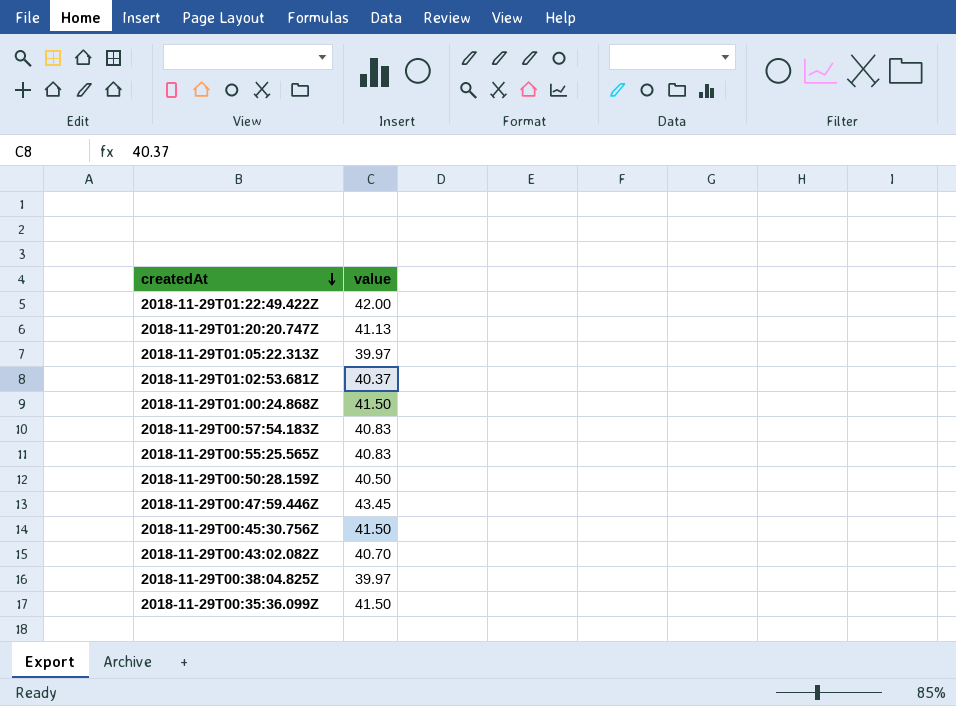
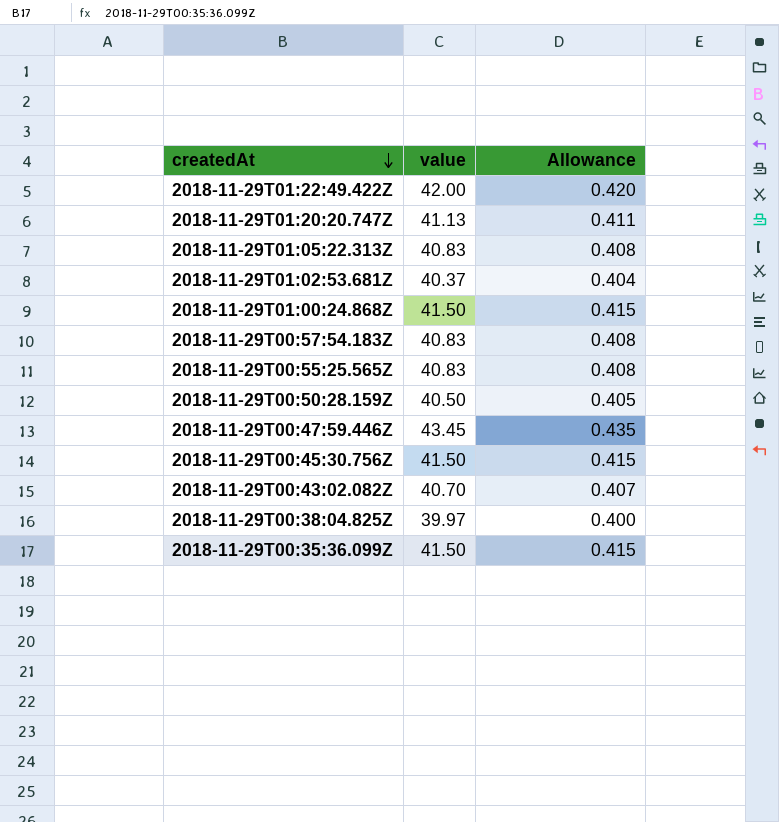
column Allowance | formula: none -> [value] * 0.01
2018-11-29T01:05:22.313Z | value: 39.97 -> 40.83

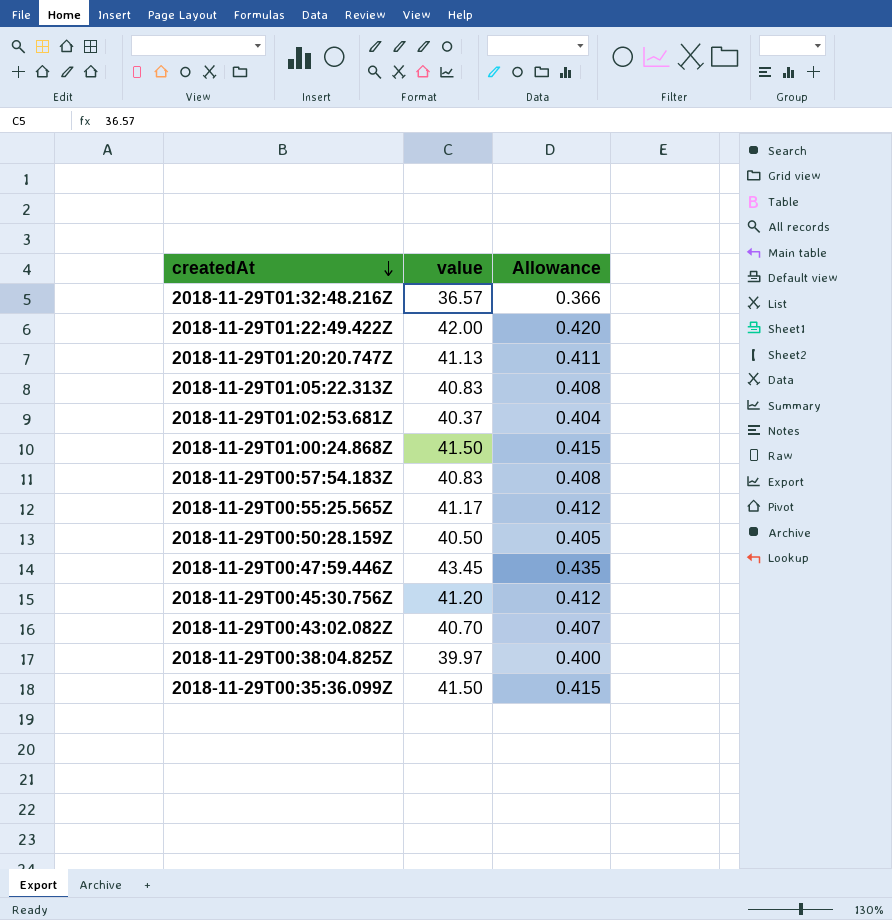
row 2018-11-29T01:32:48.216Z: none -> 36.57 | 0.366
2018-11-29T00:55:25.565Z | value: 40.83 -> 41.17
2018-11-29T00:55:25.565Z | Allowance: 0.408 -> 0.412
2018-11-29T00:45:30.756Z | value: 41.50 -> 41.20
2018-11-29T00:45:30.756Z | Allowance: 0.415 -> 0.412

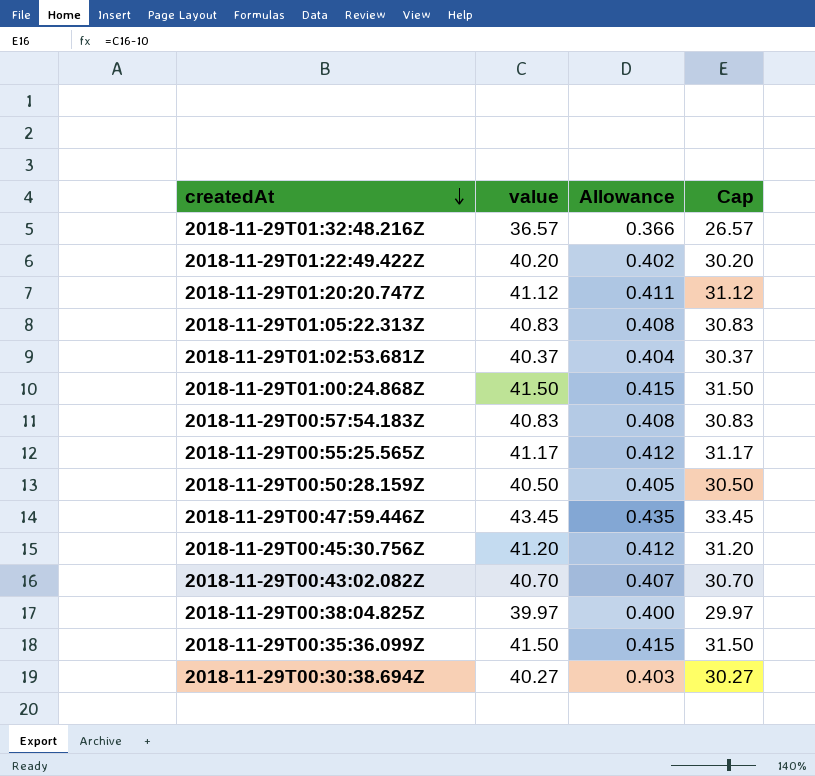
column Cap | formula: none -> [value] - 10
2018-11-29T01:22:49.422Z | value: 42.00 -> 40.20
2018-11-29T01:22:49.422Z | Allowance: 0.420 -> 0.402
2018-11-29T01:20:20.747Z | value: 41.13 -> 41.12
row 2018-11-29T00:30:38.694Z: none -> 40.27 | 0.403 | 30.27

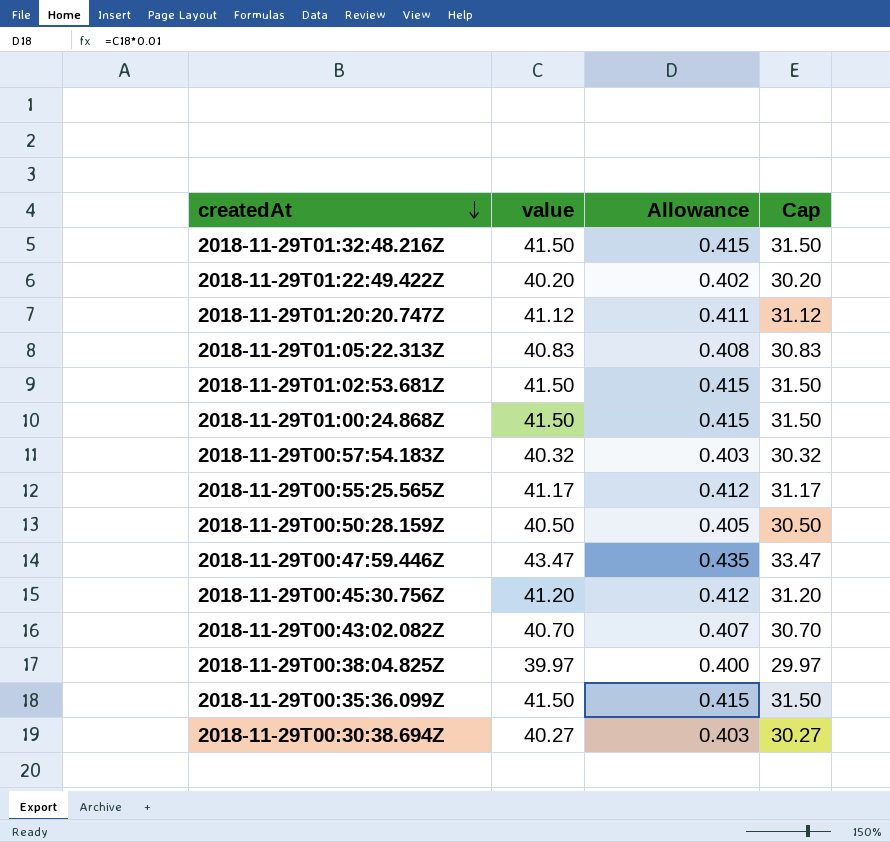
2018-11-29T01:32:48.216Z | value: 36.57 -> 41.50
2018-11-29T01:32:48.216Z | Allowance: 0.366 -> 0.415
2018-11-29T01:32:48.216Z | Cap: 26.57 -> 31.50
2018-11-29T01:02:53.681Z | value: 40.37 -> 41.50
2018-11-29T01:02:53.681Z | Allowance: 0.404 -> 0.415
2018-11-29T01:02:53.681Z | Cap: 30.37 -> 31.50
2018-11-29T00:57:54.183Z | value: 40.83 -> 40.32
2018-11-29T00:57:54.183Z | Allowance: 0.408 -> 0.403
2018-11-29T00:57:54.183Z | Cap: 30.83 -> 30.32
2018-11-29T00:47:59.446Z | value: 43.45 -> 43.47
2018-11-29T00:47:59.446Z | Cap: 33.45 -> 33.47

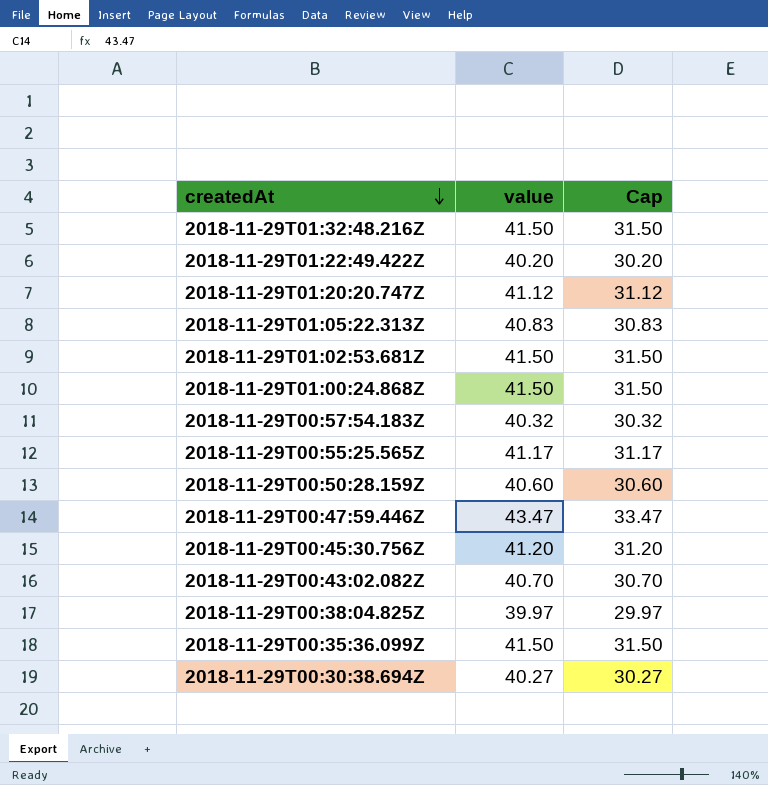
column Allowance | formula: [value] * 0.01 -> none
2018-11-29T00:50:28.159Z | value: 40.50 -> 40.60
2018-11-29T00:50:28.159Z | Cap: 30.50 -> 30.60

